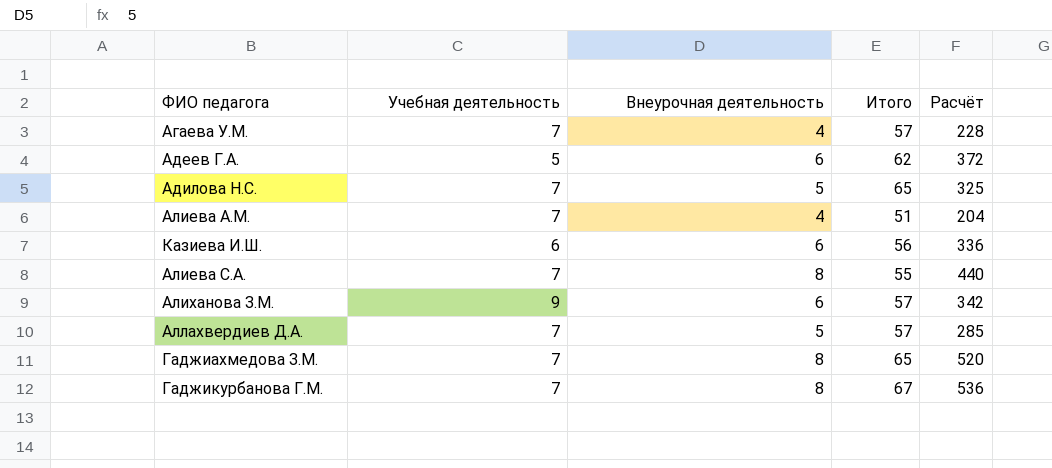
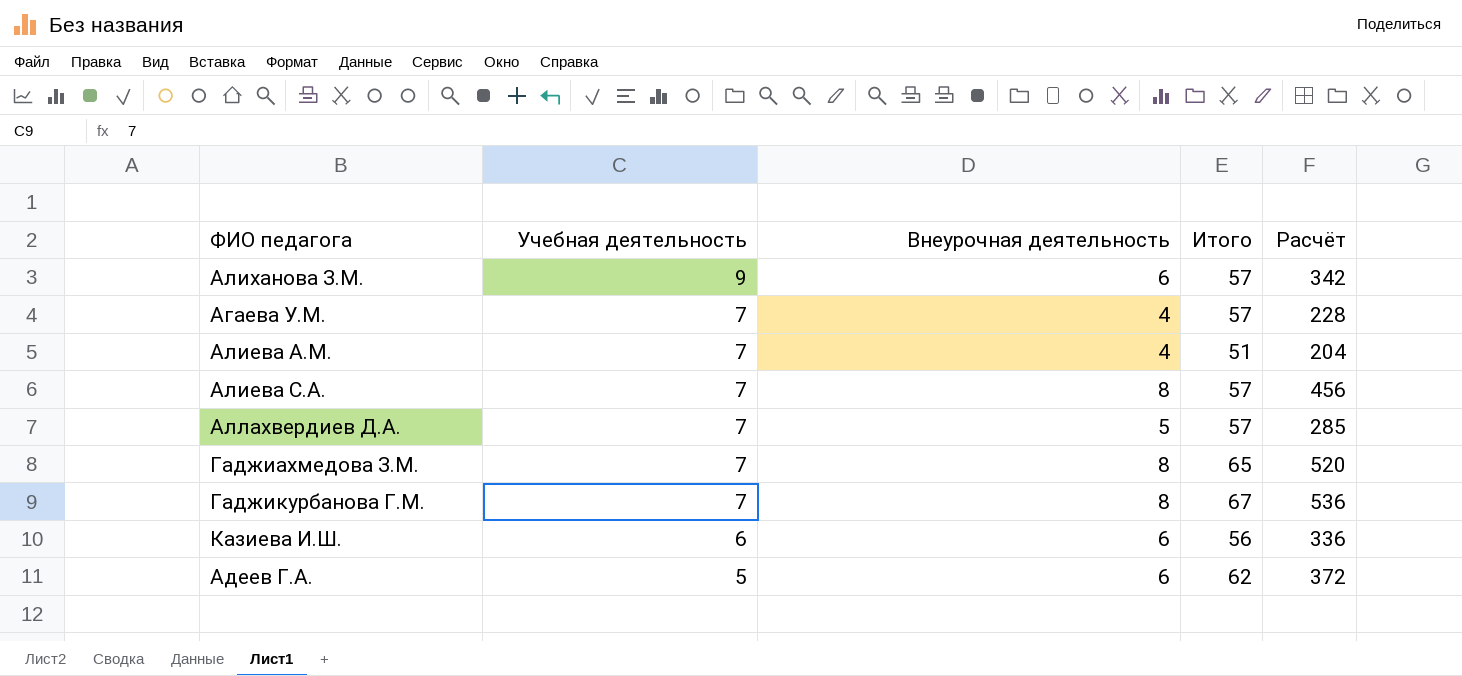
row order: none -> Учебная деятельность descending
row Адилова Н.С.: 7 | 5 | 65 | 325 -> none
Алиева С.А. | Итого: 55 -> 57
Алиева С.А. | Расчёт: 440 -> 456

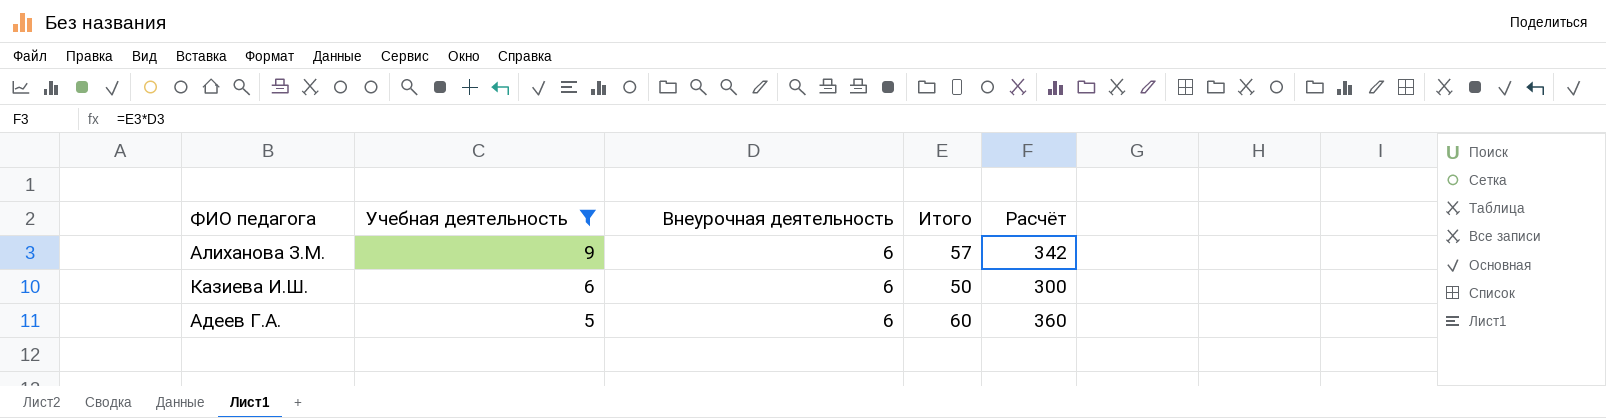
filter: none -> Учебная деятельность != 7
Казиева И.Ш. | Итого: 56 -> 50
Казиева И.Ш. | Расчёт: 336 -> 300
Адеев Г.А. | Итого: 62 -> 60
Адеев Г.А. | Расчёт: 372 -> 360

